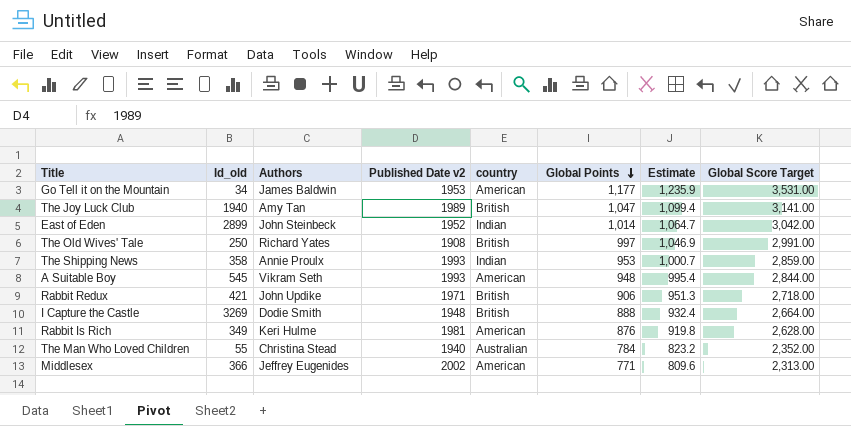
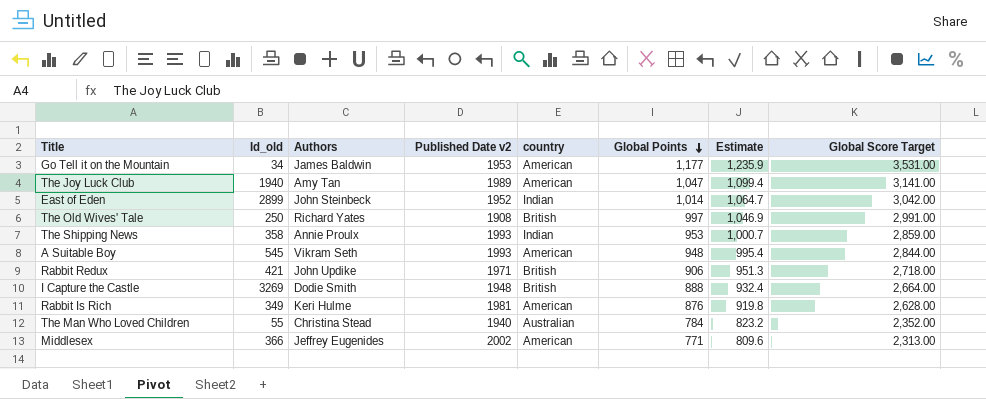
The Joy Luck Club | country: British -> American

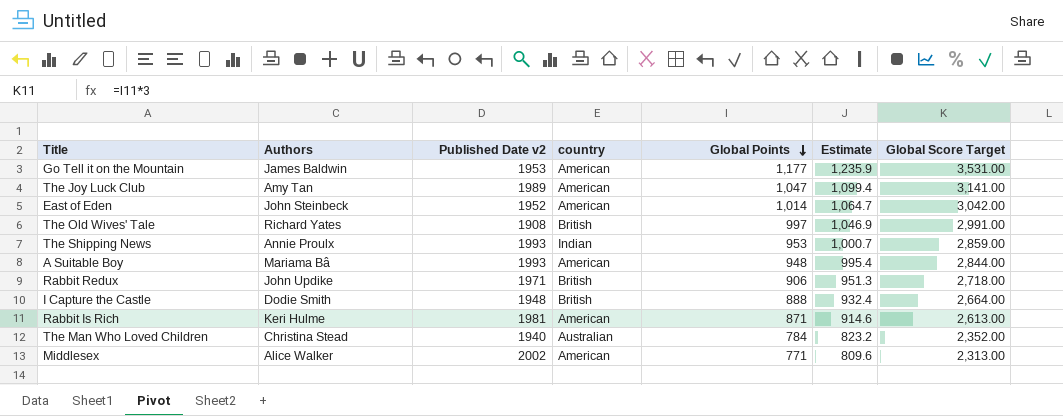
column Id_old | position: 2 -> none
East of Eden | country: Indian -> American
A Suitable Boy | Authors: Vikram Seth -> Mariama Bâ
Rabbit Is Rich | Global Points: 876 -> 871
Rabbit Is Rich | Estimate: 919.8 -> 914.6
Rabbit Is Rich | Global Score Target: 2,628.00 -> 2,613.00
Middlesex | Authors: Jeffrey Eugenides -> Alice Walker

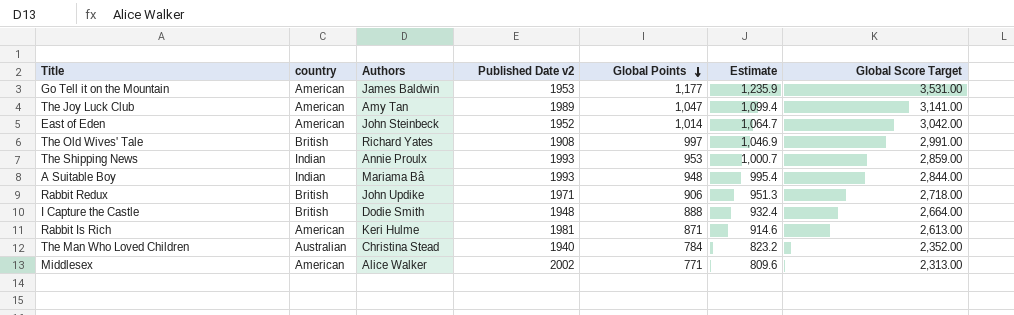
column country | position: 4 -> 2
A Suitable Boy | country: American -> Indian

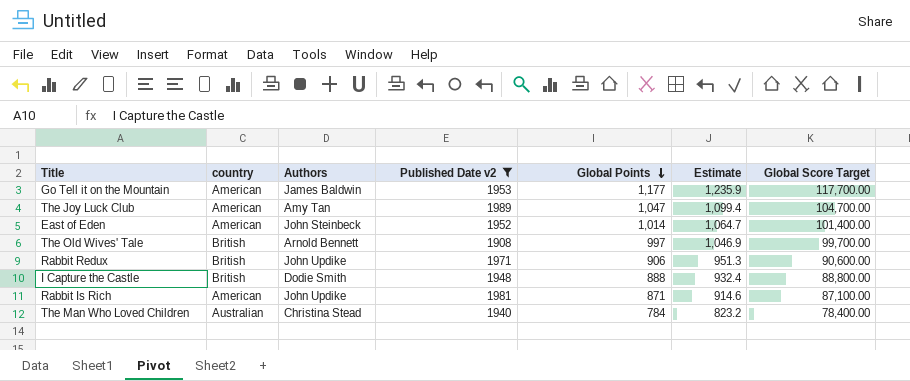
filter: none -> Published Date v2 <= 1989
column Global Score Target | formula: [Global Points] * 3 -> [Global Points] * 100
The Old Wives' Tale | Authors: Richard Yates -> Arnold Bennett
Rabbit Is Rich | Authors: Keri Hulme -> John Updike

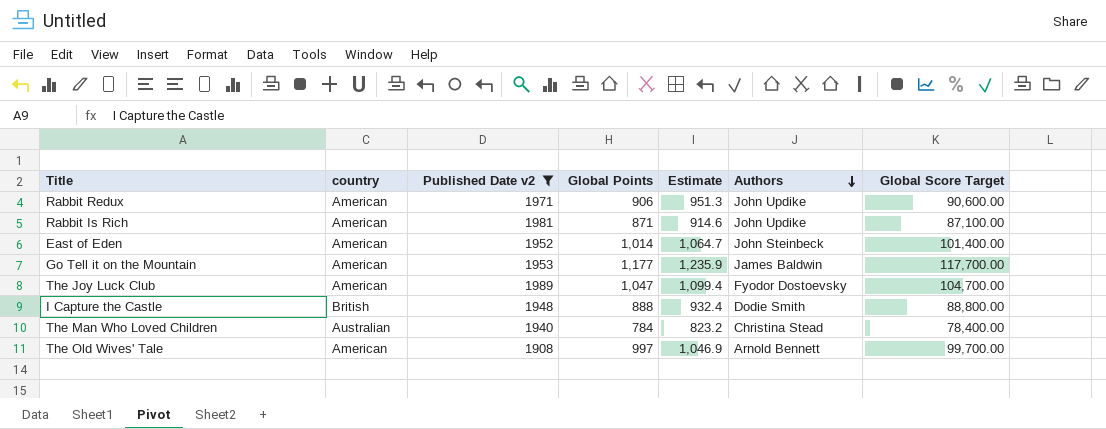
row order: Global Points descending -> Authors descending
column Authors | position: 3 -> 6
Rabbit Redux | country: British -> American
The Joy Luck Club | Authors: Amy Tan -> Fyodor Dostoevsky
The Old Wives' Tale | country: British -> American

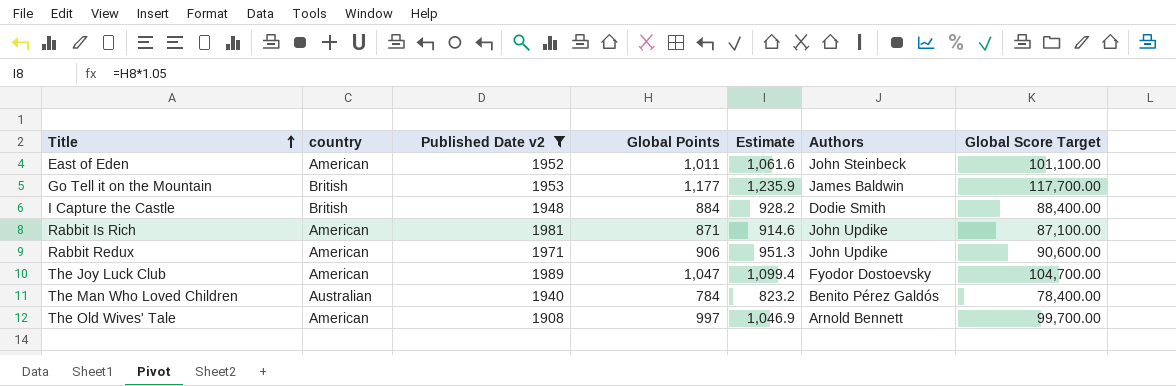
row order: Authors descending -> Title ascending
East of Eden | Global Points: 1,014 -> 1,011
East of Eden | Estimate: 1,064.7 -> 1,061.6
East of Eden | Global Score Target: 101,400.00 -> 101,100.00
Go Tell it on the Mountain | country: American -> British
I Capture the Castle | Global Points: 888 -> 884
I Capture the Castle | Estimate: 932.4 -> 928.2
I Capture the Castle | Global Score Target: 88,800.00 -> 88,400.00
The Man Who Loved Children | Authors: Christina Stead -> Benito Pérez Galdós

